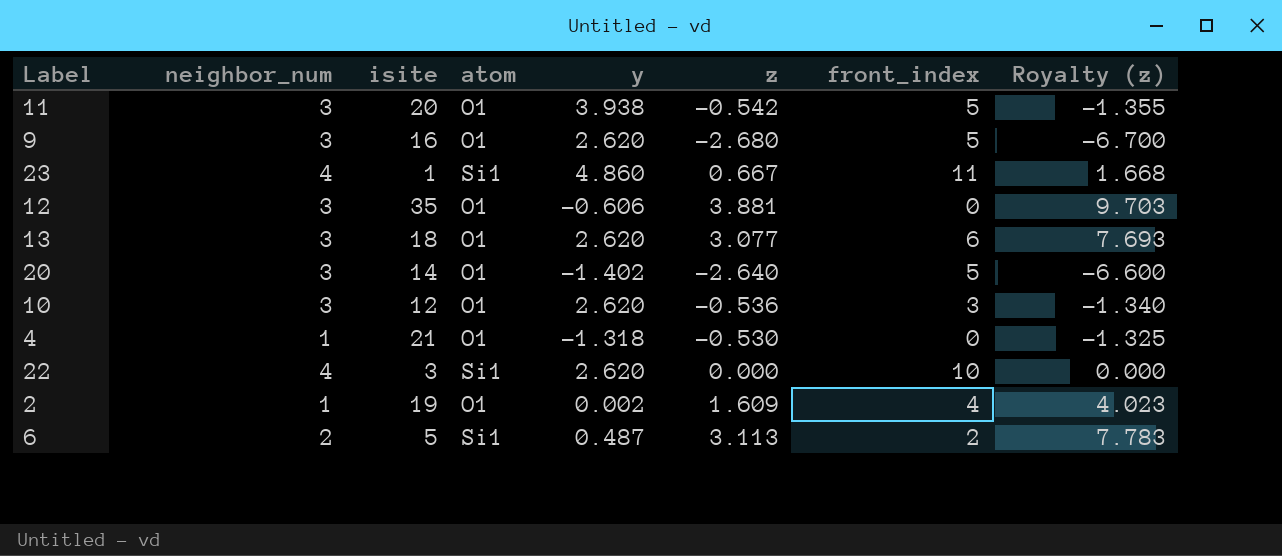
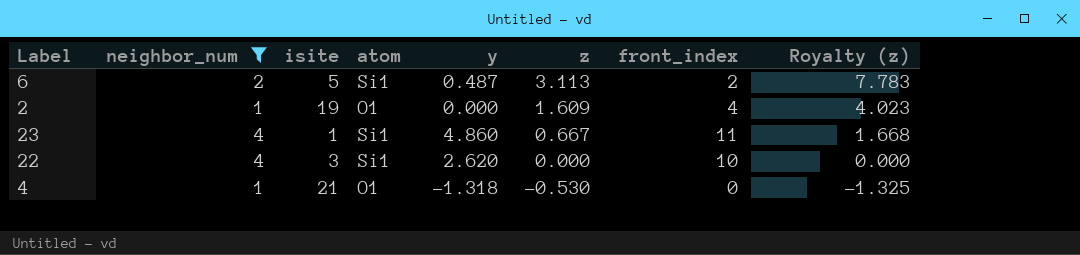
filter: none -> neighbor_num != 3
row order: none -> z descending
2 | y: 0.002 -> 0.000

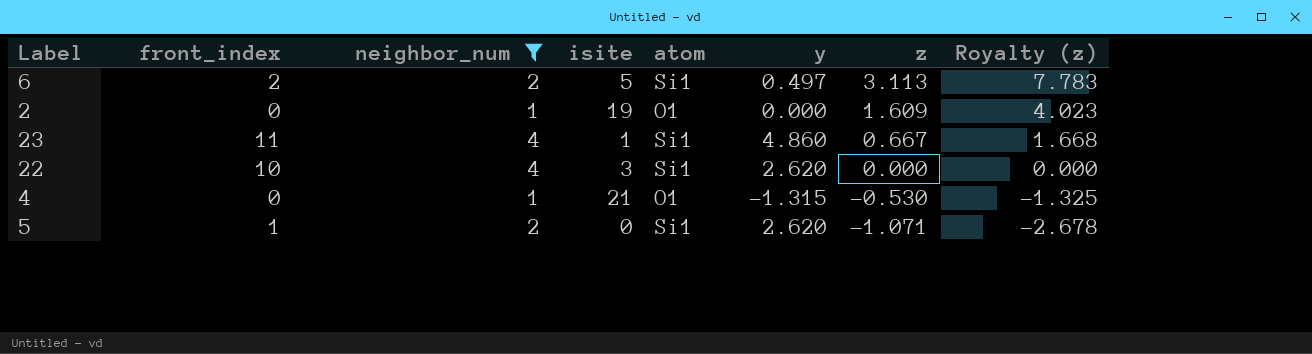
column front_index | position: 7 -> 2
6 | y: 0.487 -> 0.497
2 | front_index: 4 -> 0
4 | y: -1.318 -> -1.315
row 5: none -> 1 | 2 | 0 | Si1 | 2.620 | -1.071 | -2.678

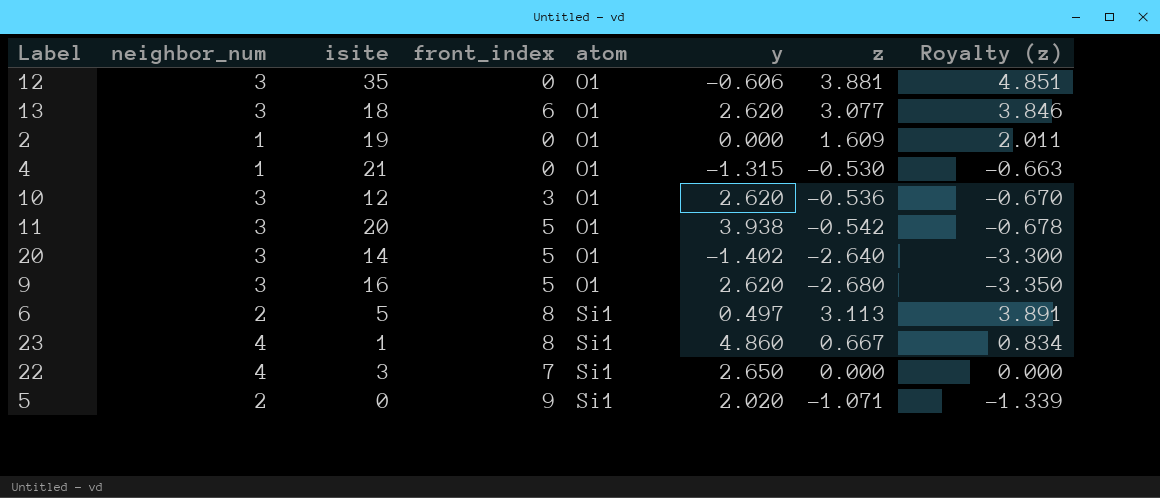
filter: neighbor_num != 3 -> none
row order: z descending -> atom ascending
column front_index | position: 2 -> 4
column Royalty (z) | formula: [z] * 2.5 -> [z] * 1.25
6 | front_index: 2 -> 8
23 | front_index: 11 -> 8
22 | front_index: 10 -> 7
22 | y: 2.620 -> 2.650
5 | front_index: 1 -> 9
5 | y: 2.620 -> 2.020

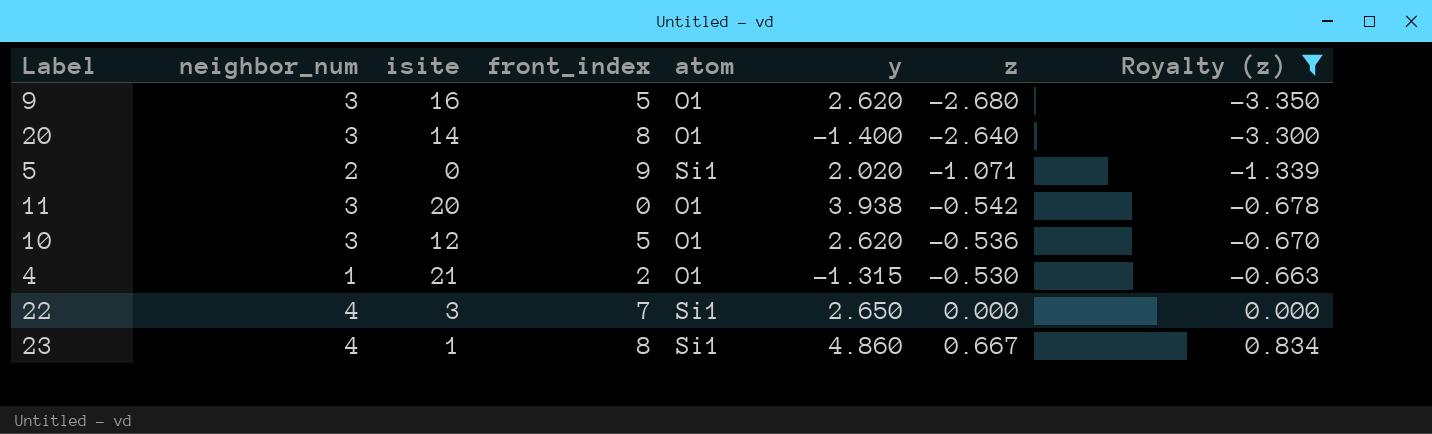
filter: none -> Royalty (z) <= 0.834
row order: atom ascending -> z ascending
20 | front_index: 5 -> 8
20 | y: -1.402 -> -1.400
11 | front_index: 5 -> 0
10 | front_index: 3 -> 5
4 | front_index: 0 -> 2

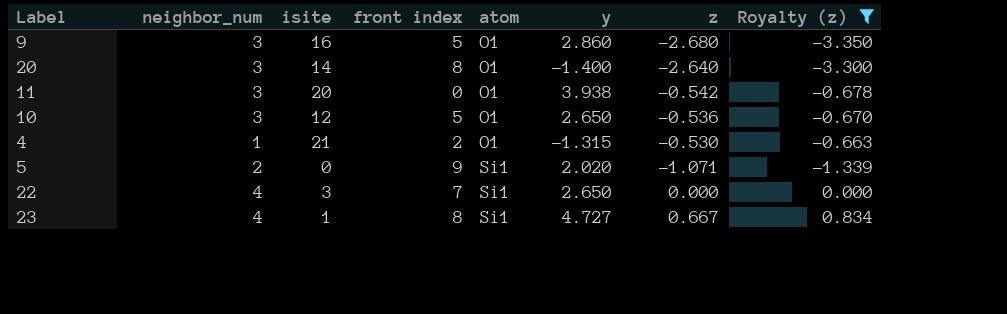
row order: z ascending -> atom ascending
column name: front_index -> front index
9 | y: 2.620 -> 2.860
10 | y: 2.620 -> 2.650
23 | y: 4.860 -> 4.727

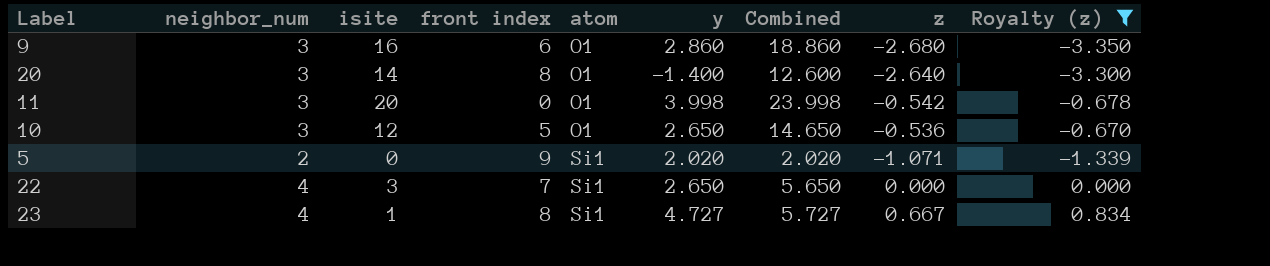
column Combined | formula: none -> [isite] + [y]
row 4: 1 | 21 | 2 | O1 | -1.315 | -0.530 | -0.663 -> none
9 | front index: 5 -> 6
11 | y: 3.938 -> 3.998

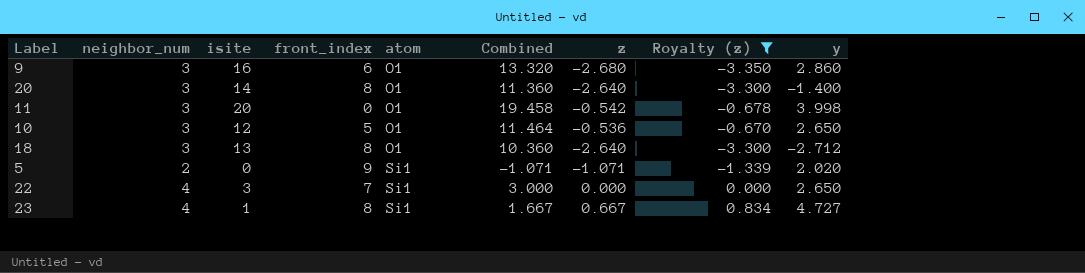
column name: front index -> front_index
column Combined | formula: [isite] + [y] -> [isite] + [z]
column y | position: 6 -> 9
row 18: none -> 3 | 13 | 8 | O1 | 10.360 | -2.640 | -3.300 | -2.712

